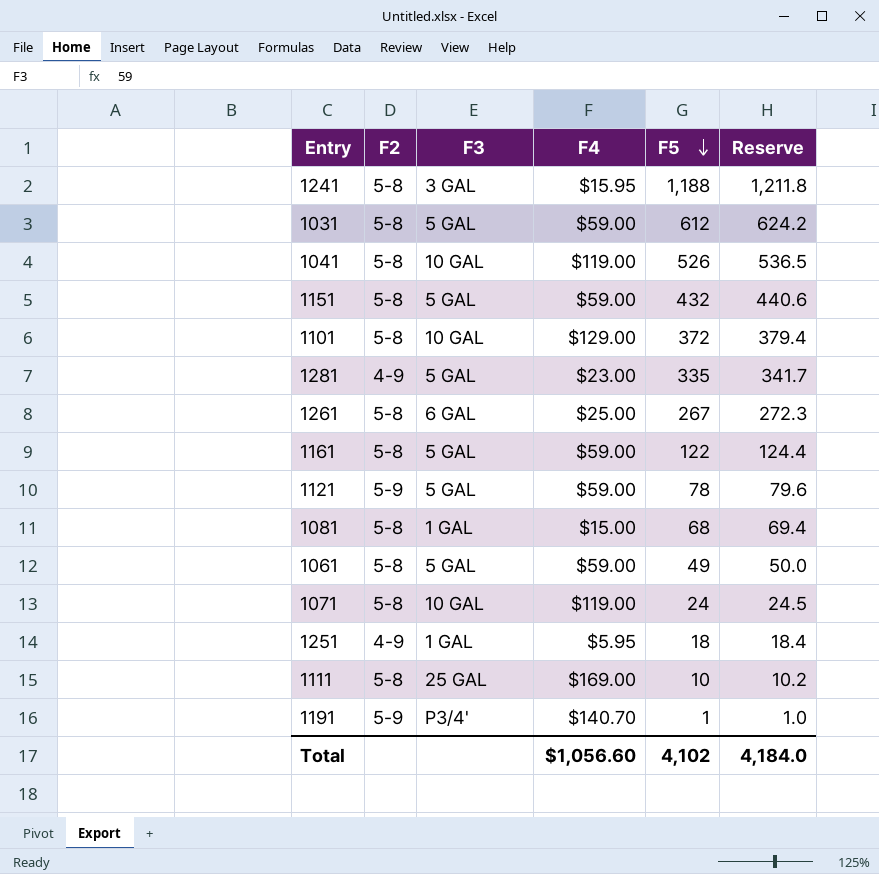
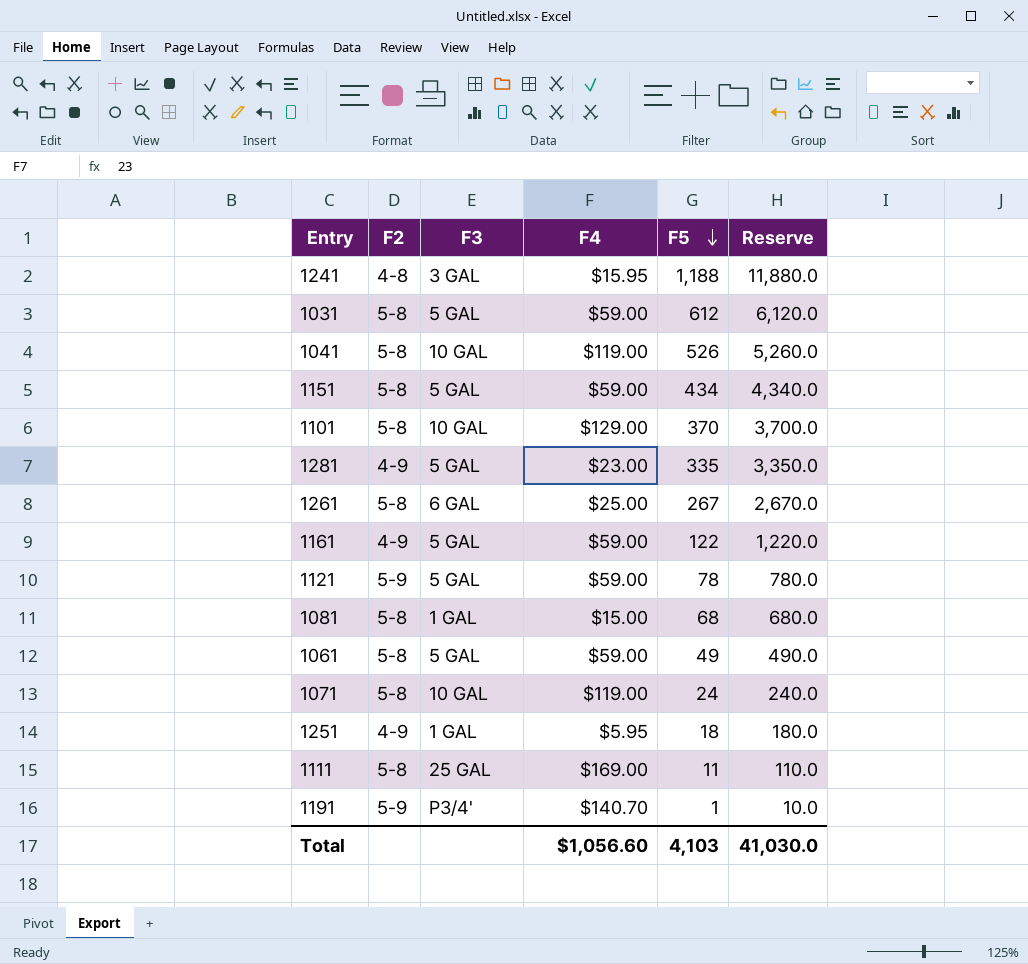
column Reserve | formula: [F5] * 1.02 -> [F5] * 10
1241 | F2: 5-8 -> 4-8
1151 | F5: 432 -> 434
1101 | F5: 372 -> 370
1161 | F2: 5-8 -> 4-9
1111 | F5: 10 -> 11
Total | F5: 4,102 -> 4,103
Total | Reserve: 4,184.0 -> 41,030.0

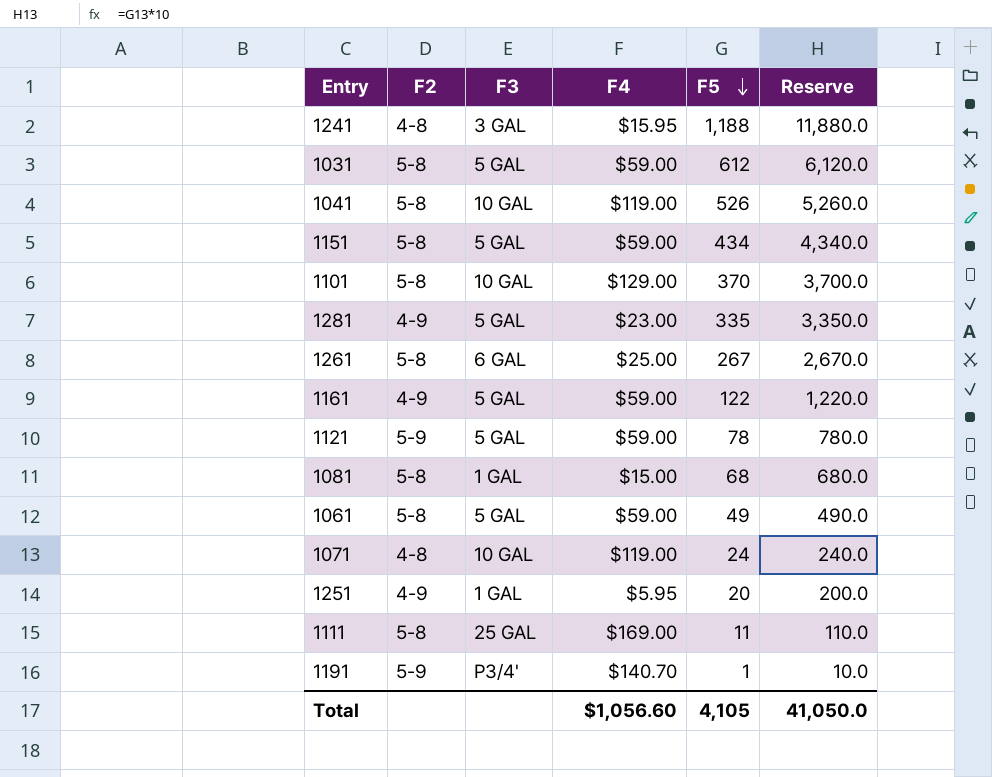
1071 | F2: 5-8 -> 4-8
1251 | F5: 18 -> 20
1251 | Reserve: 180.0 -> 200.0
Total | F5: 4,103 -> 4,105
Total | Reserve: 41,030.0 -> 41,050.0

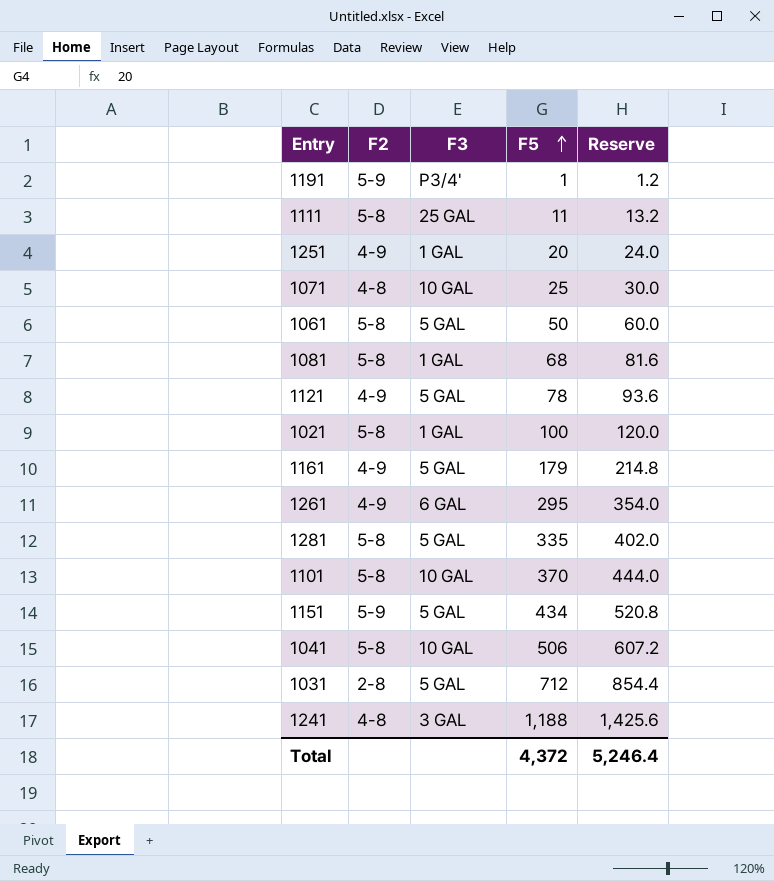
row order: F5 descending -> F5 ascending
column F4 | position: 4 -> none
column Reserve | formula: [F5] * 10 -> [F5] * 1.2
1071 | F5: 24 -> 25
1061 | F5: 49 -> 50
1121 | F2: 5-9 -> 4-9
row 1021: none -> 5-8 | 1 GAL | 100 | 120.0
1161 | F5: 122 -> 179
1261 | F2: 5-8 -> 4-9
1261 | F5: 267 -> 295
1281 | F2: 4-9 -> 5-8
1151 | F2: 5-8 -> 5-9
1041 | F5: 526 -> 506
1031 | F2: 5-8 -> 2-8
1031 | F5: 612 -> 712
Total | F5: 4,105 -> 4,372
Total | Reserve: 41,050.0 -> 5,246.4

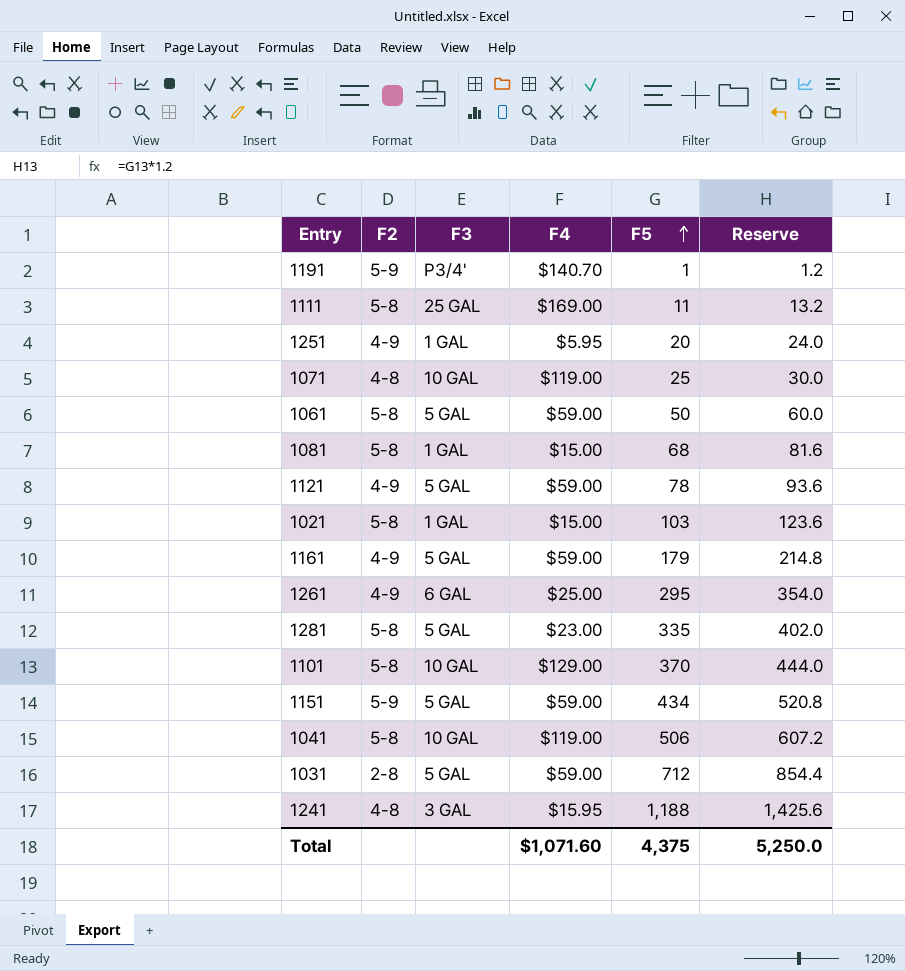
column F4 | position: none -> 4
1021 | F5: 100 -> 103
1021 | Reserve: 120.0 -> 123.6
Total | F5: 4,372 -> 4,375
Total | Reserve: 5,246.4 -> 5,250.0

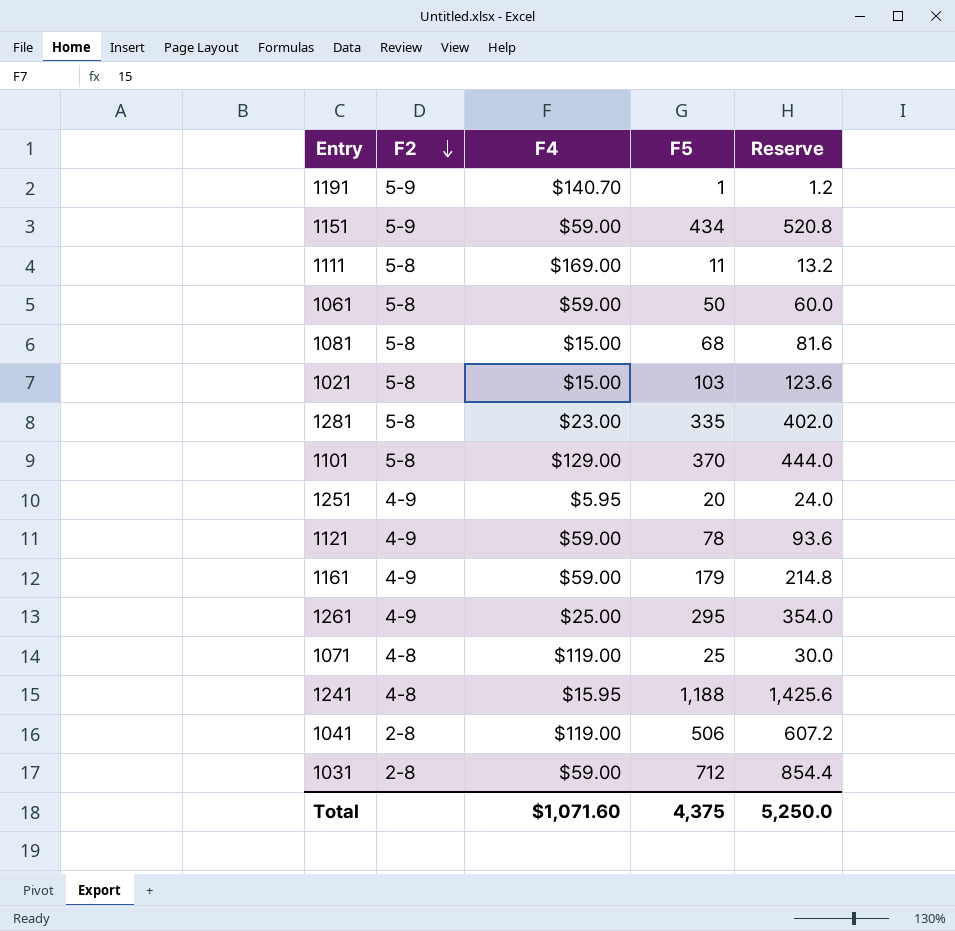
row order: F5 ascending -> F2 descending
column F3 | position: 3 -> none
1041 | F2: 5-8 -> 2-8

